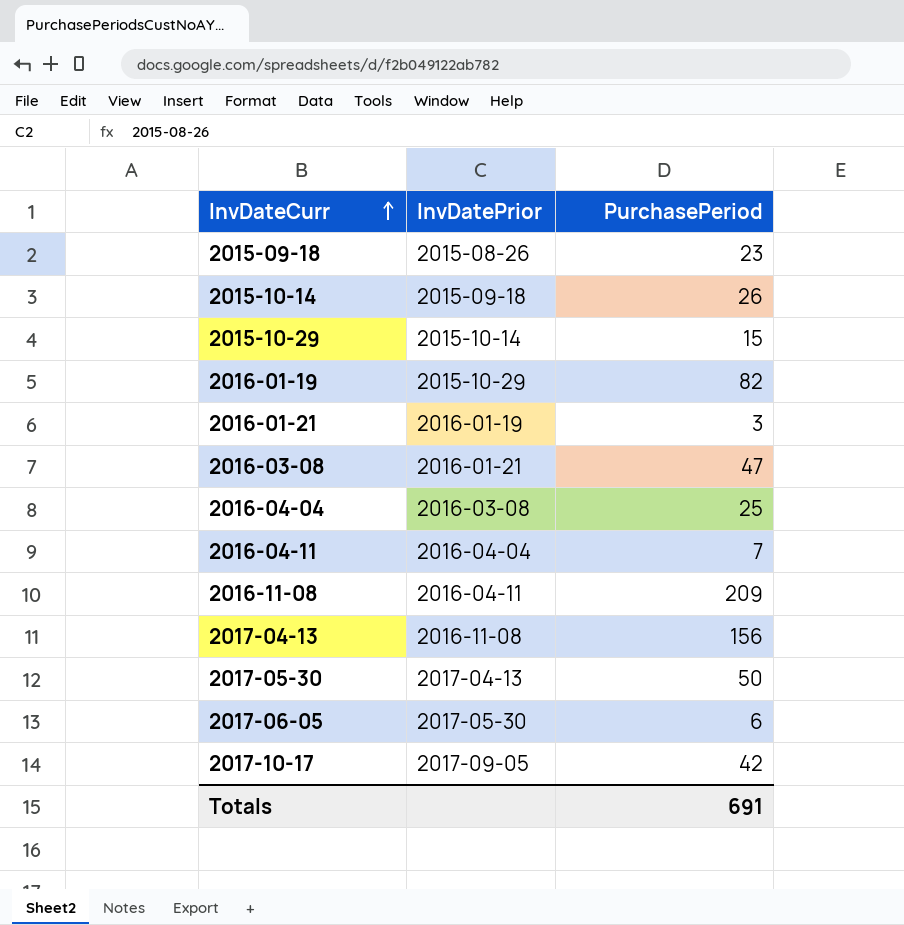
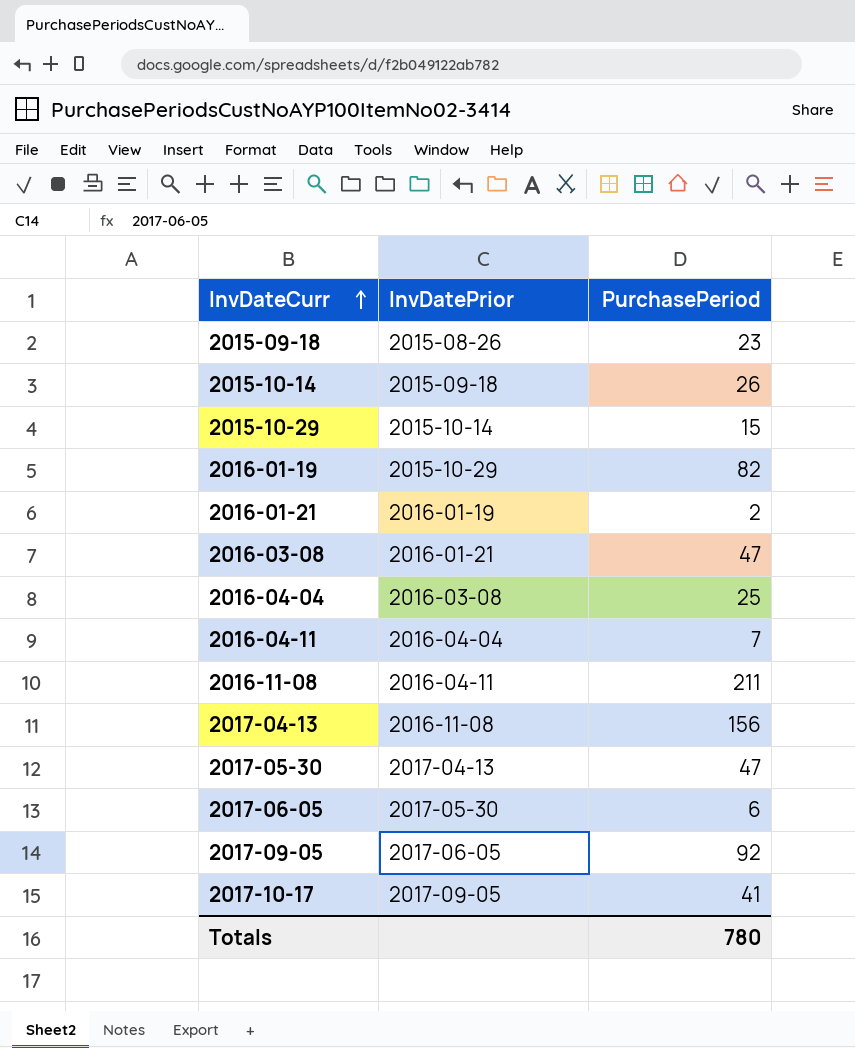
2016-01-21 | PurchasePeriod: 3 -> 2
2016-11-08 | PurchasePeriod: 209 -> 211
2017-05-30 | PurchasePeriod: 50 -> 47
row 2017-09-05: none -> 2017-06-05 | 92
2017-10-17 | PurchasePeriod: 42 -> 41
Totals | PurchasePeriod: 691 -> 780

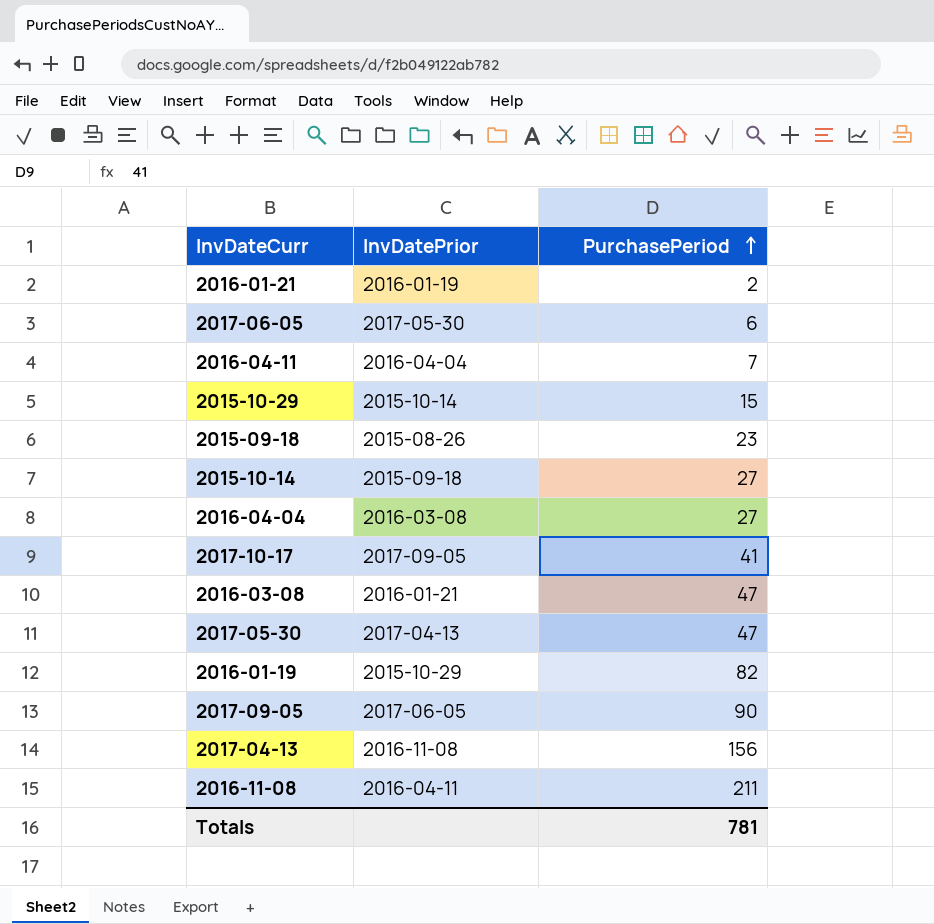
row order: InvDateCurr ascending -> PurchasePeriod ascending
2015-10-14 | PurchasePeriod: 26 -> 27
2016-04-04 | PurchasePeriod: 25 -> 27
2017-09-05 | PurchasePeriod: 92 -> 90
Totals | PurchasePeriod: 780 -> 781

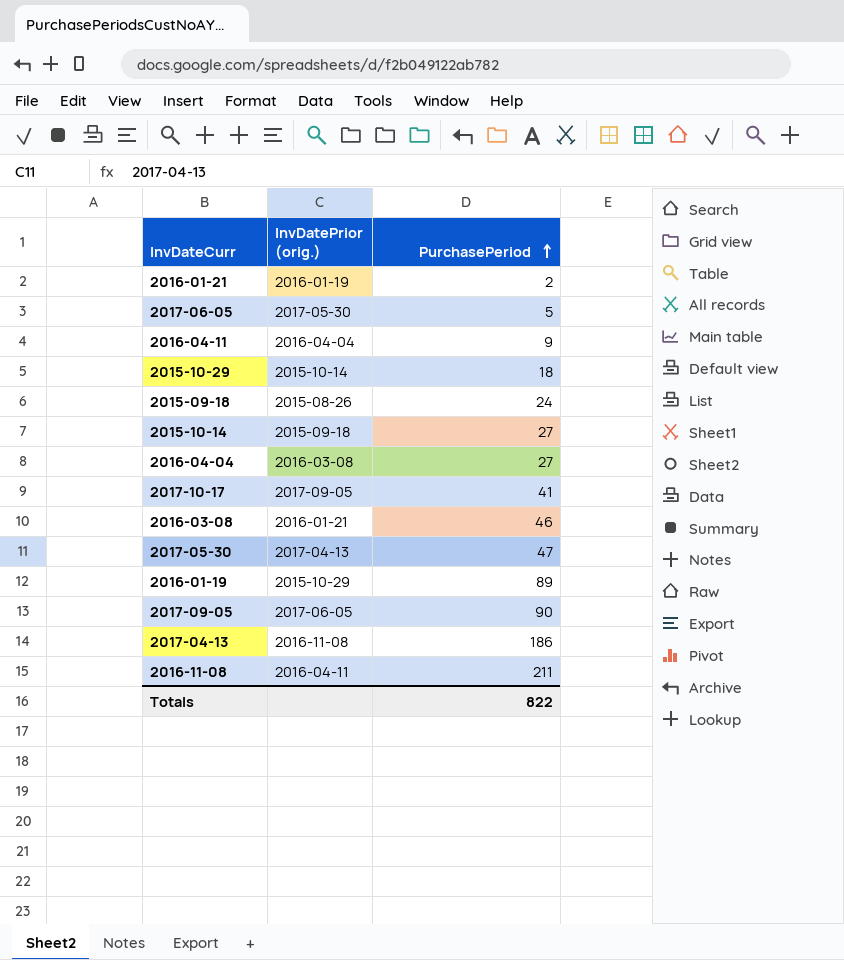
column name: InvDatePrior -> InvDatePrior (orig.)
2017-06-05 | PurchasePeriod: 6 -> 5
2016-04-11 | PurchasePeriod: 7 -> 9
2015-10-29 | PurchasePeriod: 15 -> 18
2015-09-18 | PurchasePeriod: 23 -> 24
2016-03-08 | PurchasePeriod: 47 -> 46
2016-01-19 | PurchasePeriod: 82 -> 89
2017-04-13 | PurchasePeriod: 156 -> 186
Totals | PurchasePeriod: 781 -> 822

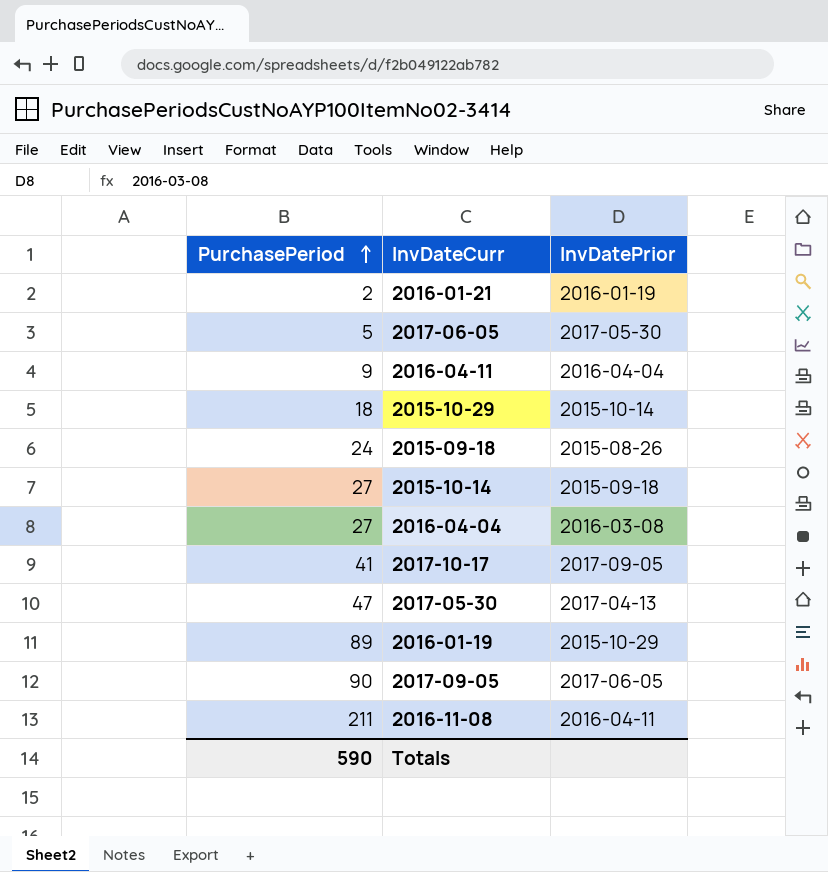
column PurchasePeriod | position: 3 -> 1
column name: InvDatePrior (orig.) -> InvDatePrior
row 2016-03-08: 2016-01-21 | 46 -> none
row 2017-04-13: 2016-11-08 | 186 -> none
Totals | PurchasePeriod: 822 -> 590

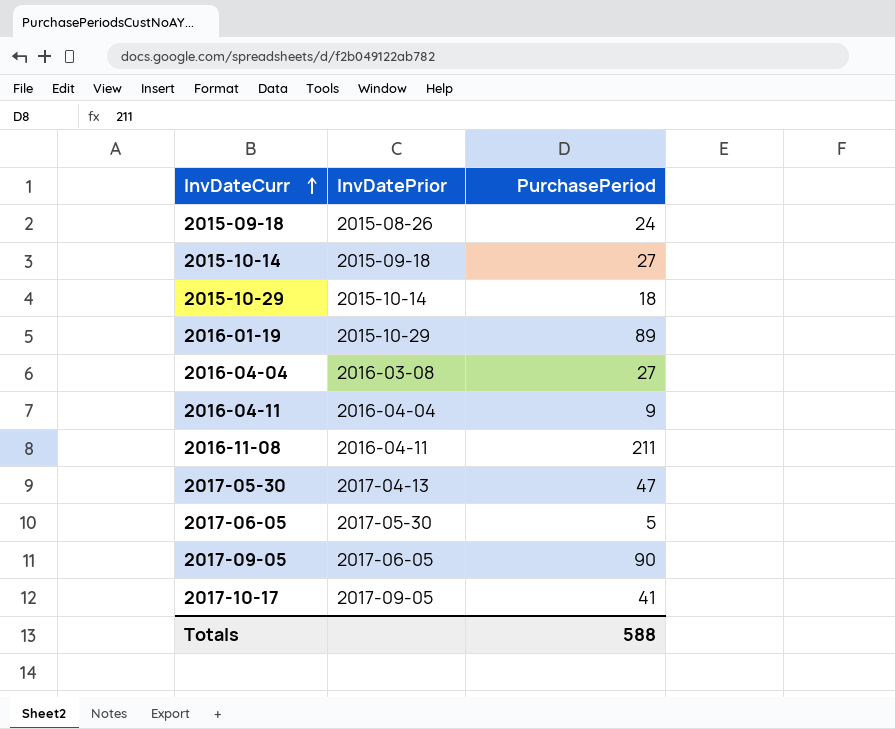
row order: PurchasePeriod ascending -> InvDateCurr ascending
column PurchasePeriod | position: 1 -> 3
row 2016-01-21: 2 | 2016-01-19 -> none
Totals | PurchasePeriod: 590 -> 588

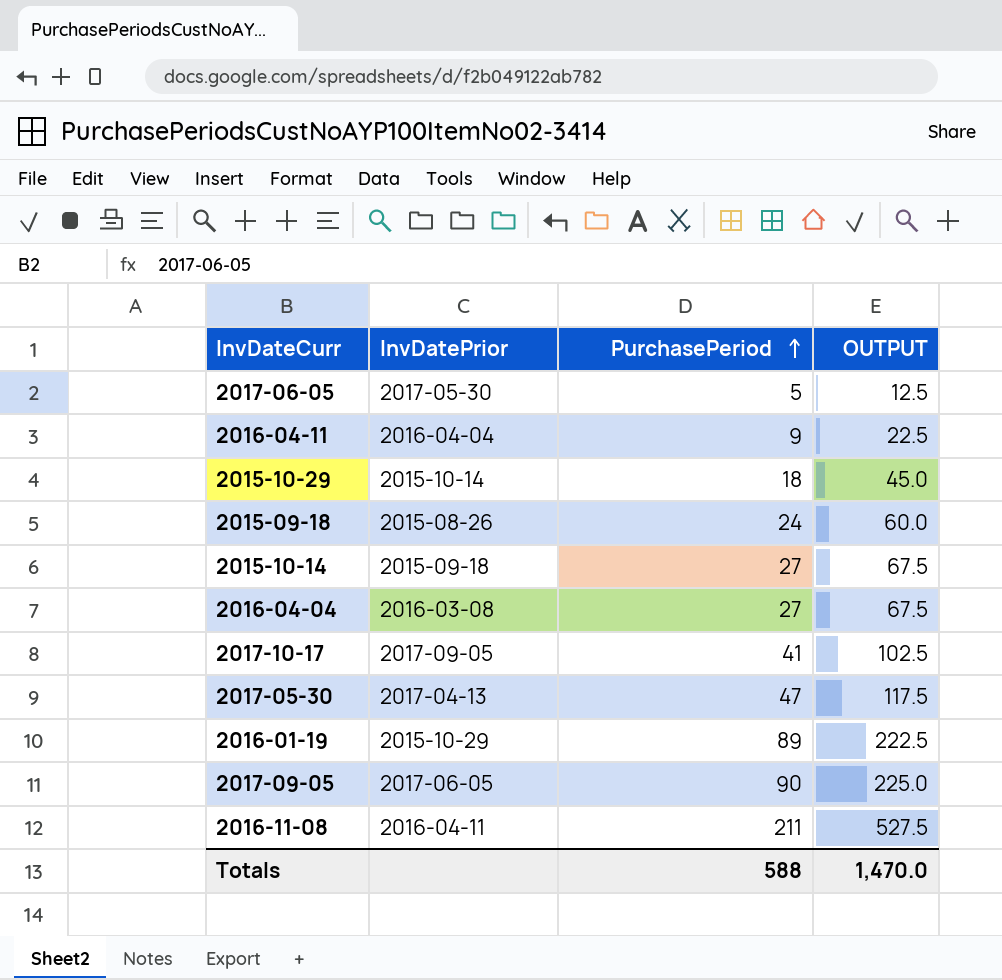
row order: InvDateCurr ascending -> PurchasePeriod ascending
column OUTPUT | formula: none -> [PurchasePeriod] * 2.5

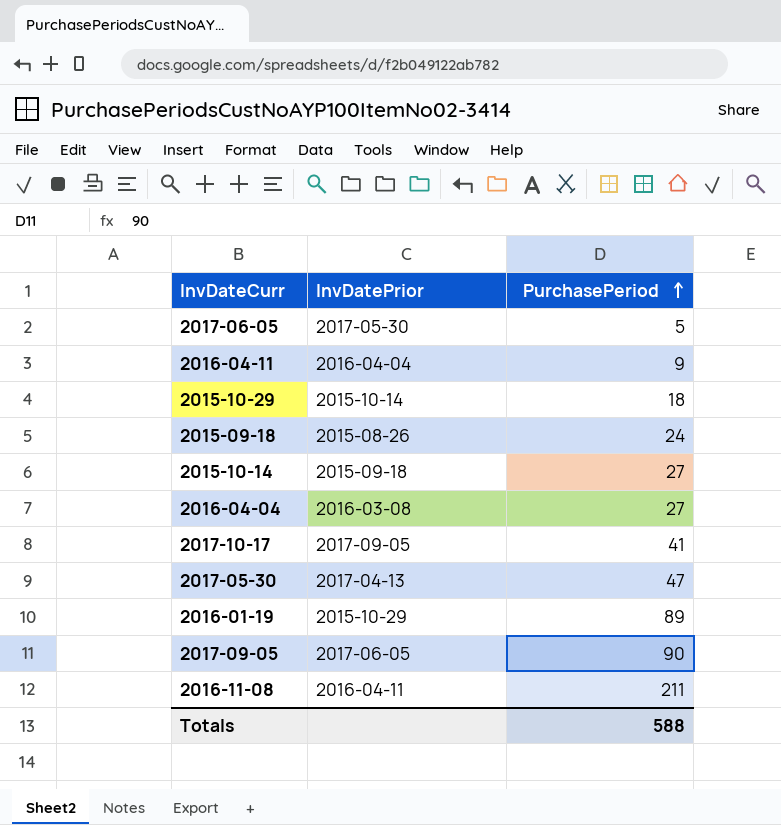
column OUTPUT | formula: [PurchasePeriod] * 2.5 -> none

